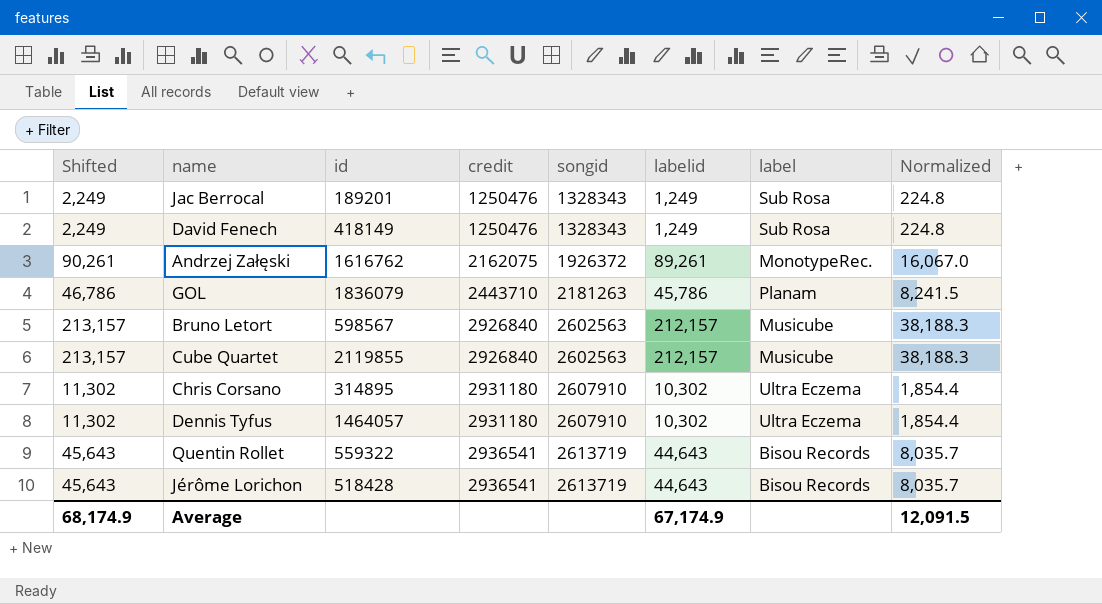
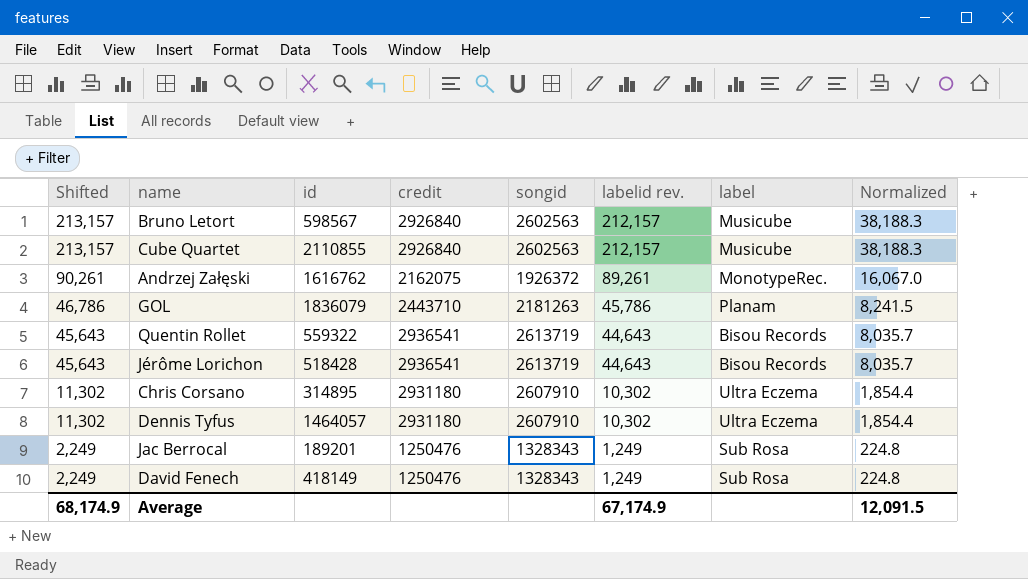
row order: credit ascending -> Shifted descending
column name: labelid -> labelid rev.
Cube Quartet | id: 2119855 -> 2110855

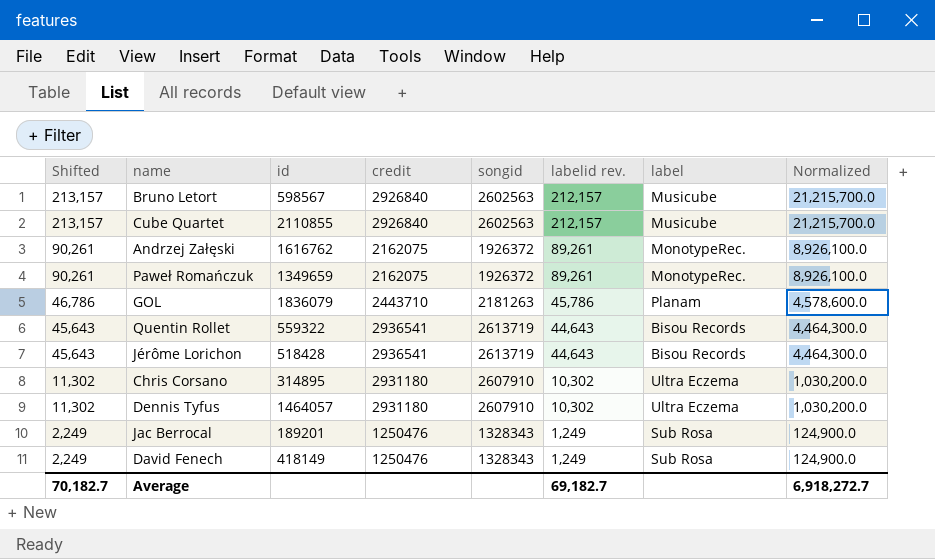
column Normalized | formula: [labelid rev.] * 0.18 -> [labelid rev.] * 100
row Paweł Romańczuk: none -> 90,261 | 1349659 | 2162075 | 1926372 | 89,261 | MonotypeRec. | 8,926,100.0
Average | Shifted: 68,174.9 -> 70,182.7
Average | labelid rev.: 67,174.9 -> 69,182.7
Average | Normalized: 12,091.5 -> 6,918,272.7

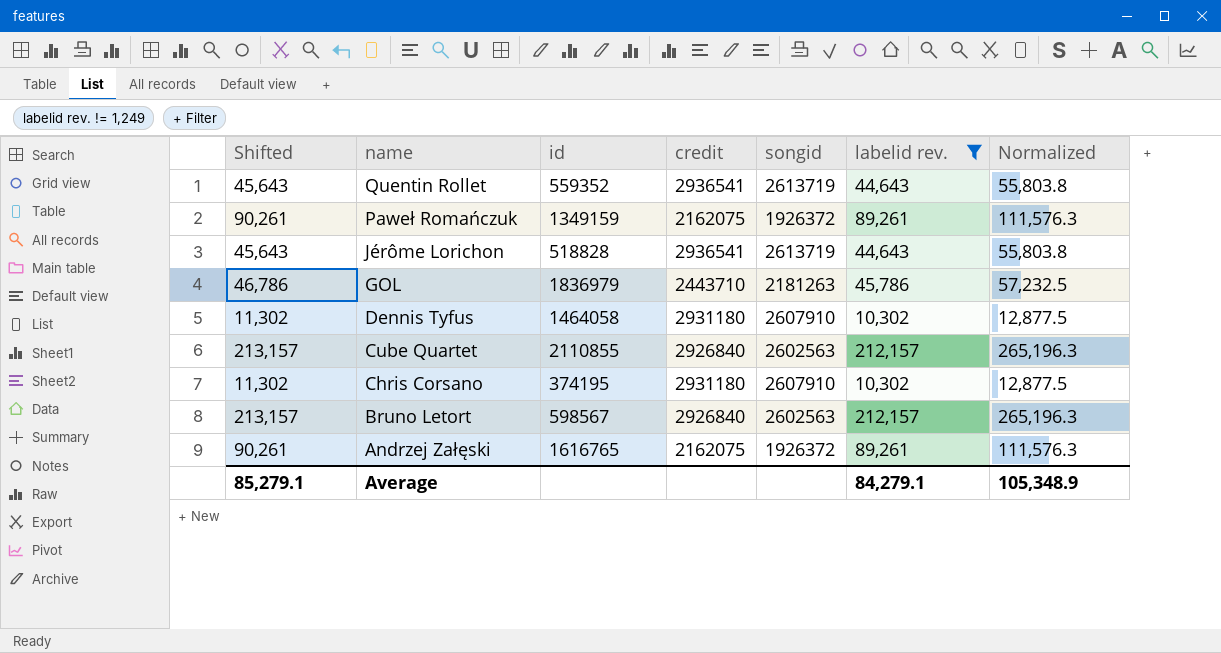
filter: none -> labelid rev. != 1,249
row order: Shifted descending -> name descending
column label | position: 7 -> none
column Normalized | formula: [labelid rev.] * 100 -> [labelid rev.] * 1.25
Quentin Rollet | id: 559322 -> 559352
Paweł Romańczuk | id: 1349659 -> 1349159
Jérôme Lorichon | id: 518428 -> 518828
GOL | id: 1836079 -> 1836979
Dennis Tyfus | id: 1464057 -> 1464058
Chris Corsano | id: 314895 -> 374195
Andrzej Załęski | id: 1616762 -> 1616765
Average | Shifted: 70,182.7 -> 85,279.1
Average | labelid rev.: 69,182.7 -> 84,279.1
Average | Normalized: 6,918,272.7 -> 105,348.9

